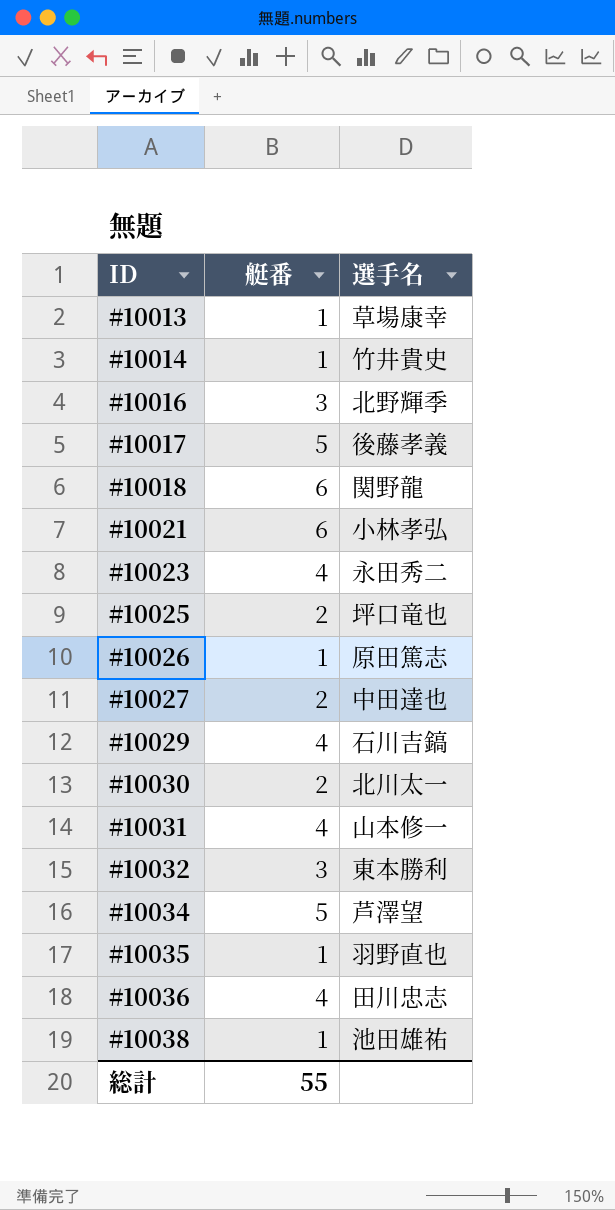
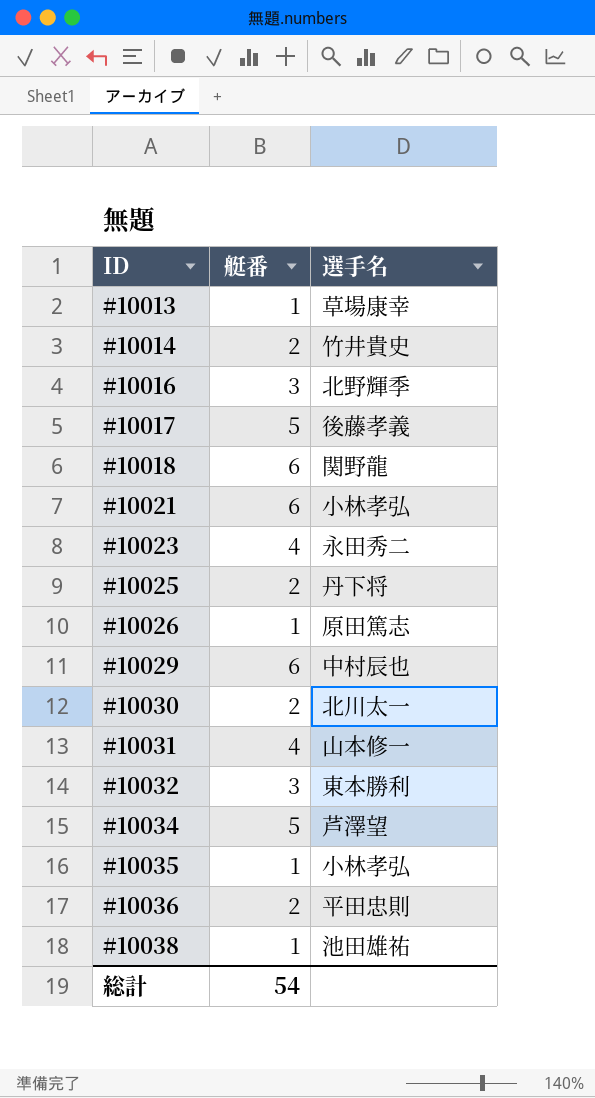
row #10027: 2 | 中田達也 -> none
#10014 | 艇番: 1 -> 2
#10025 | 選手名: 坪口竜也 -> 丹下将
#10029 | 艇番: 4 -> 6
#10029 | 選手名: 石川吉鎬 -> 中村辰也
#10035 | 選手名: 羽野直也 -> 小林孝弘
#10036 | 艇番: 4 -> 2
#10036 | 選手名: 田川忠志 -> 平田忠則
総計 | 艇番: 55 -> 54

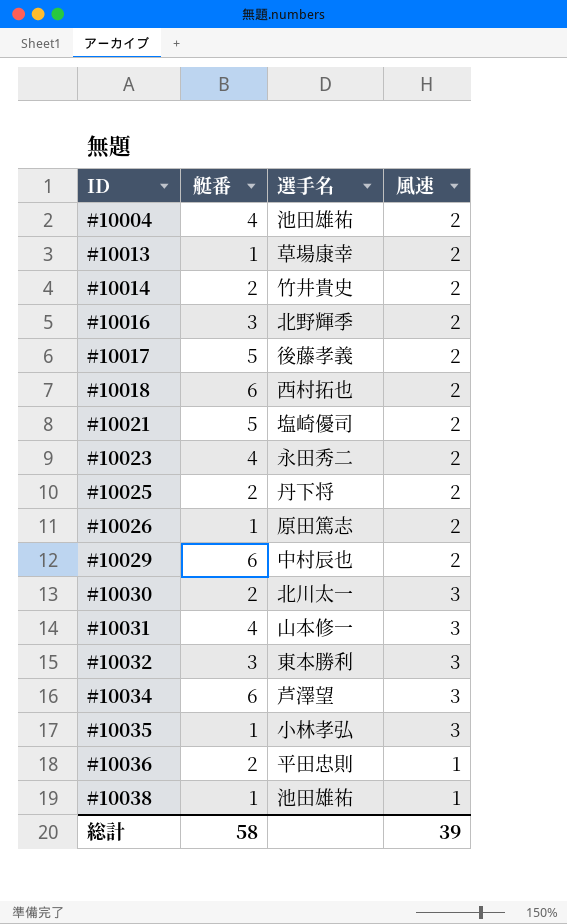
column 風速 | position: none -> 4
row #10004: none -> 4 | 池田雄祐 | 2
#10018 | 選手名: 関野龍 -> 西村拓也
#10021 | 艇番: 6 -> 5
#10021 | 選手名: 小林孝弘 -> 塩崎優司
#10034 | 艇番: 5 -> 6
総計 | 艇番: 54 -> 58

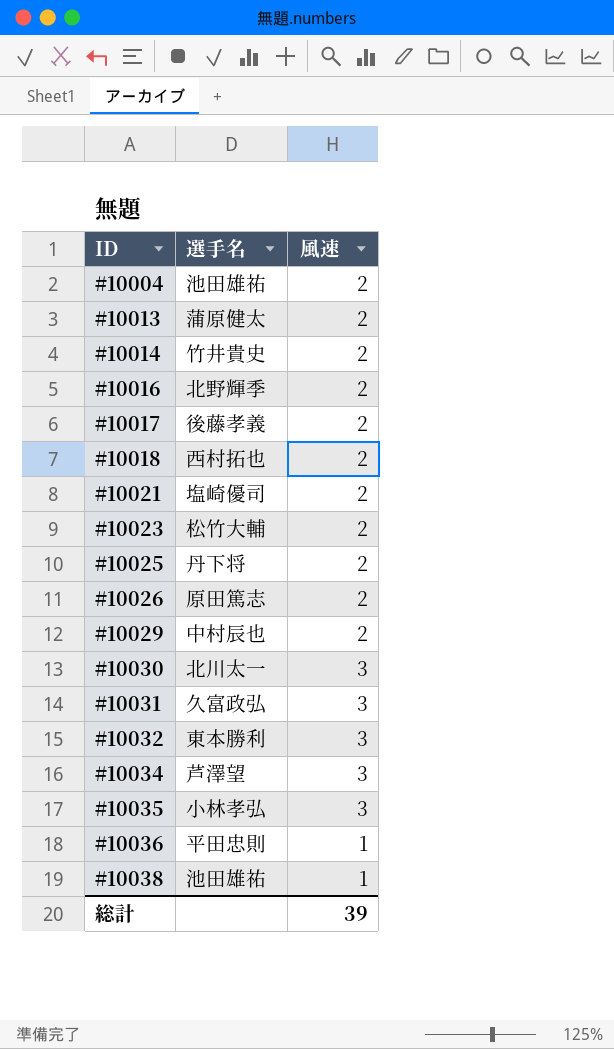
column 艇番 | position: 2 -> none
#10013 | 選手名: 草場康幸 -> 蒲原健太
#10023 | 選手名: 永田秀二 -> 松竹大輔
#10031 | 選手名: 山本修一 -> 久富政弘

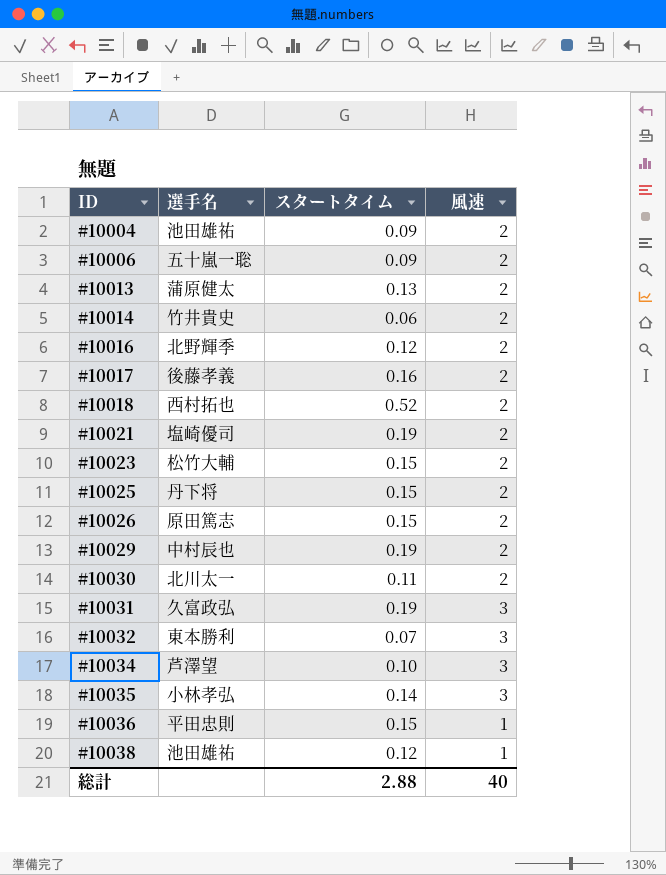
column スタートタイム | position: none -> 3
row #10006: none -> 五十嵐一聡 | 0.09 | 2
#10030 | 風速: 3 -> 2
総計 | 風速: 39 -> 40

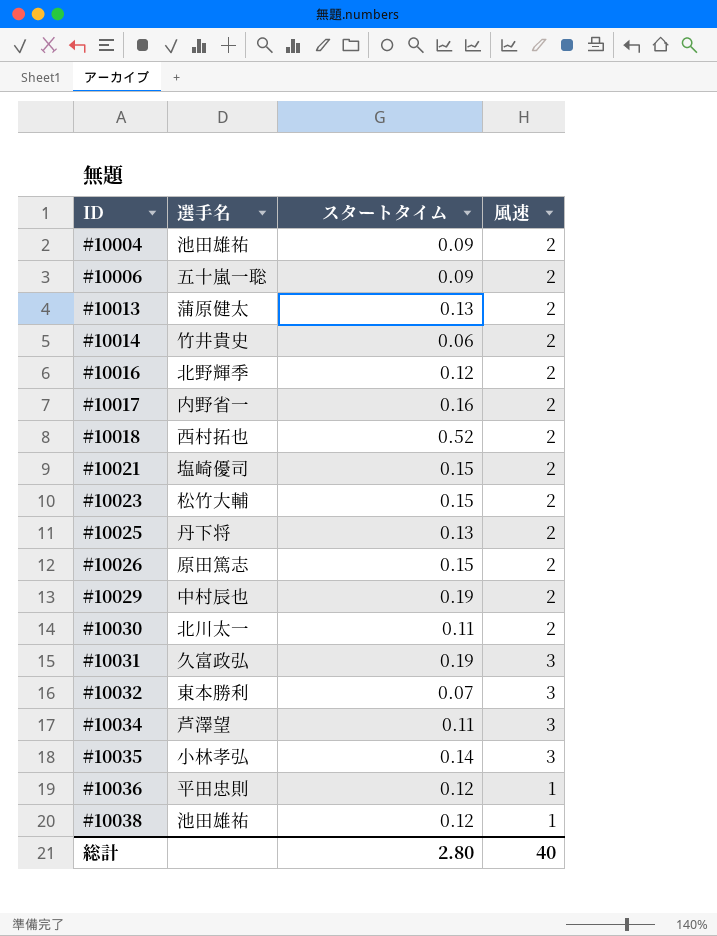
#10017 | 選手名: 後藤孝義 -> 内野省一
#10021 | スタートタイム: 0.19 -> 0.15
#10025 | スタートタイム: 0.15 -> 0.13
#10034 | スタートタイム: 0.10 -> 0.11
#10036 | スタートタイム: 0.15 -> 0.12
総計 | スタートタイム: 2.88 -> 2.80

